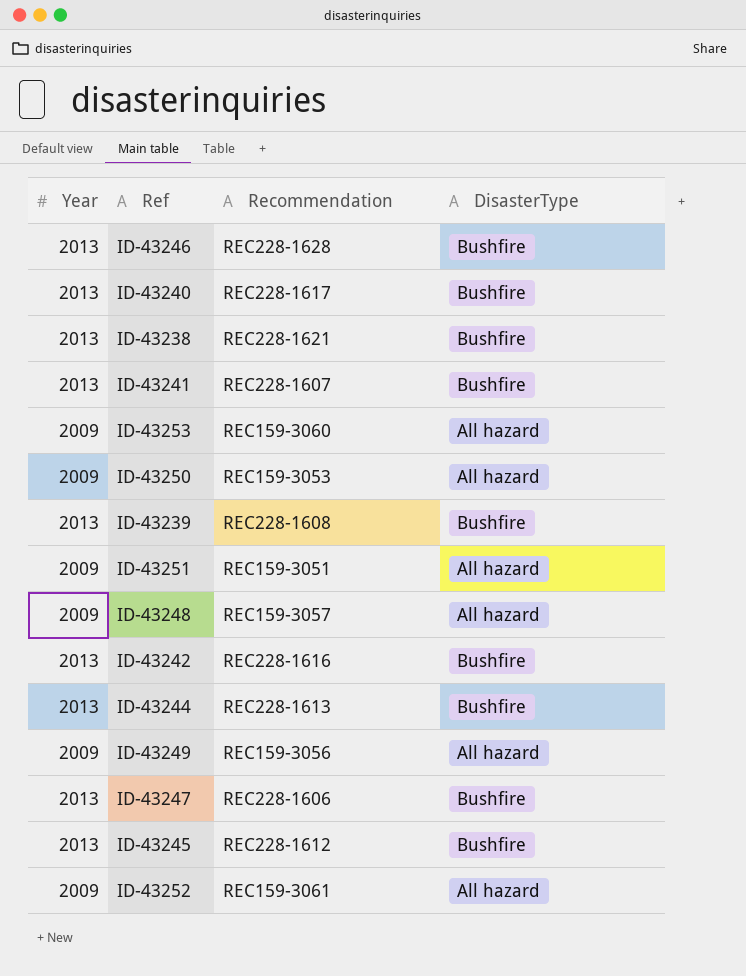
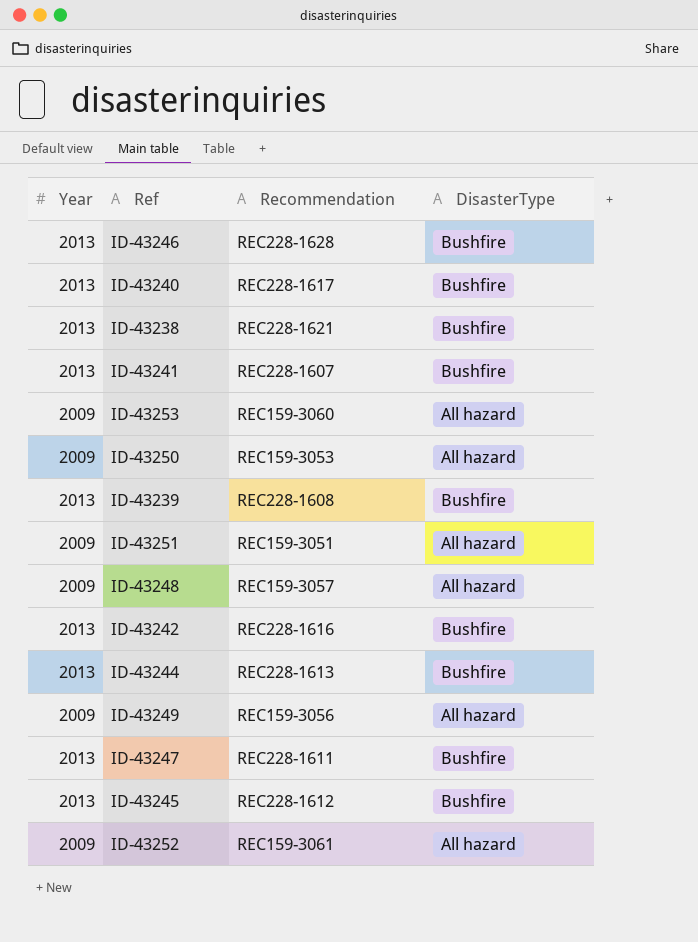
ID-43247 | Recommendation: REC228-1606 -> REC228-1611

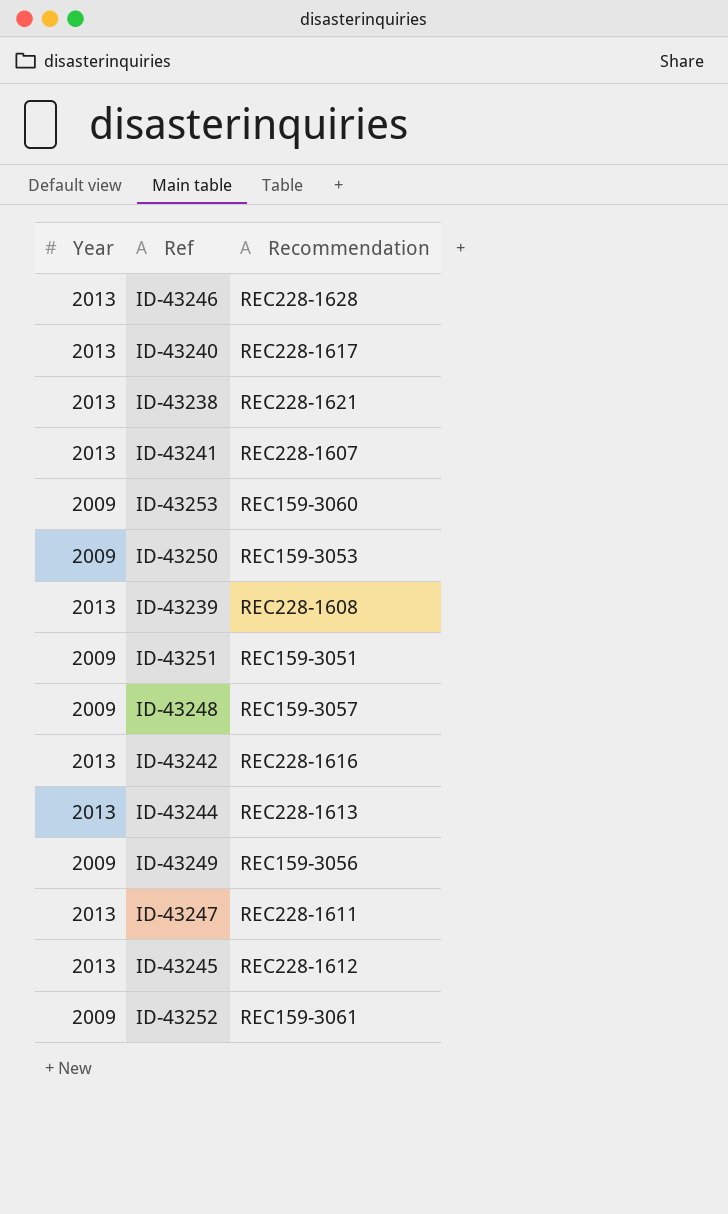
column DisasterType | position: 4 -> none

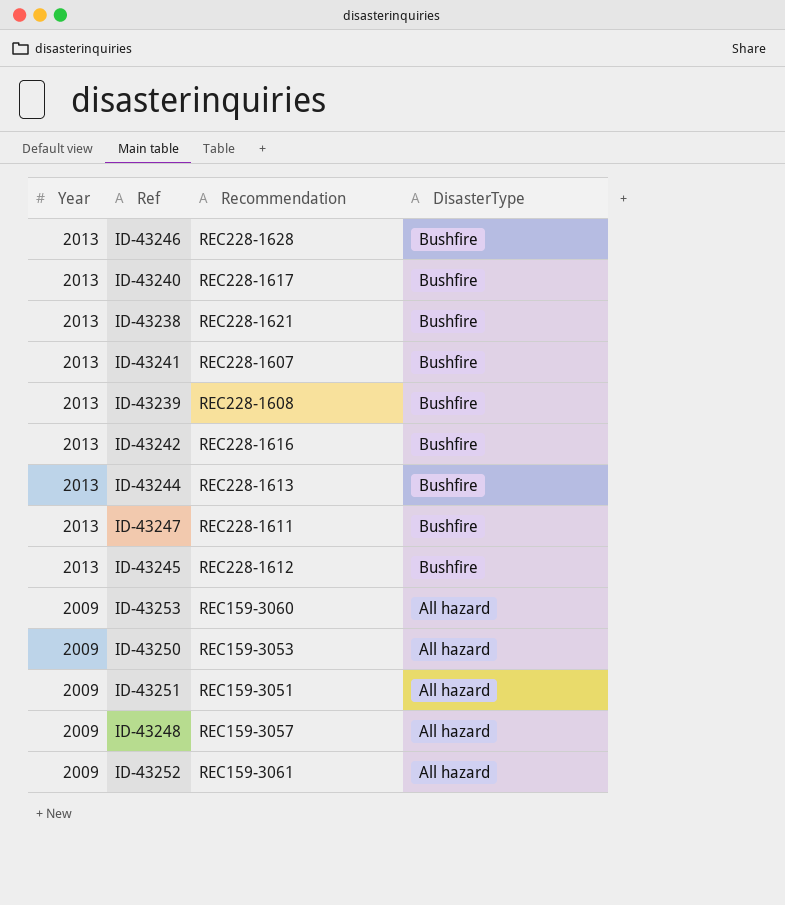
row order: none -> Year descending
column DisasterType | position: none -> 4
row ID-43249: 2009 | REC159-3056 -> none

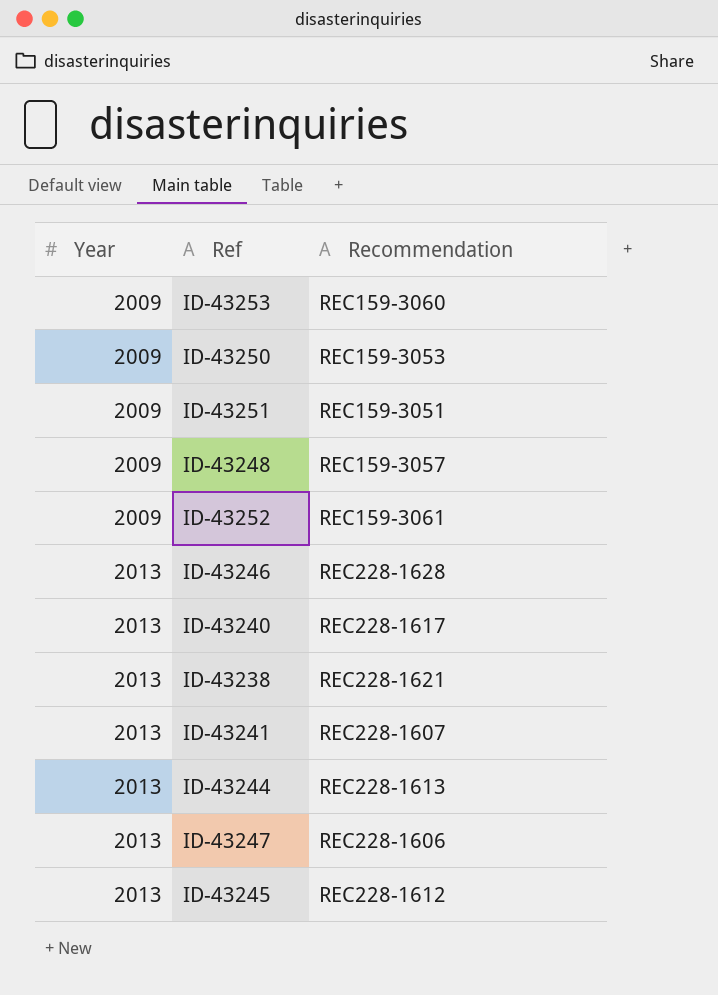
row order: Year descending -> Year ascending
column DisasterType | position: 4 -> none
row ID-43239: 2013 | REC228-1608 | Bushfire -> none
row ID-43242: 2013 | REC228-1616 | Bushfire -> none
ID-43247 | Recommendation: REC228-1611 -> REC228-1606

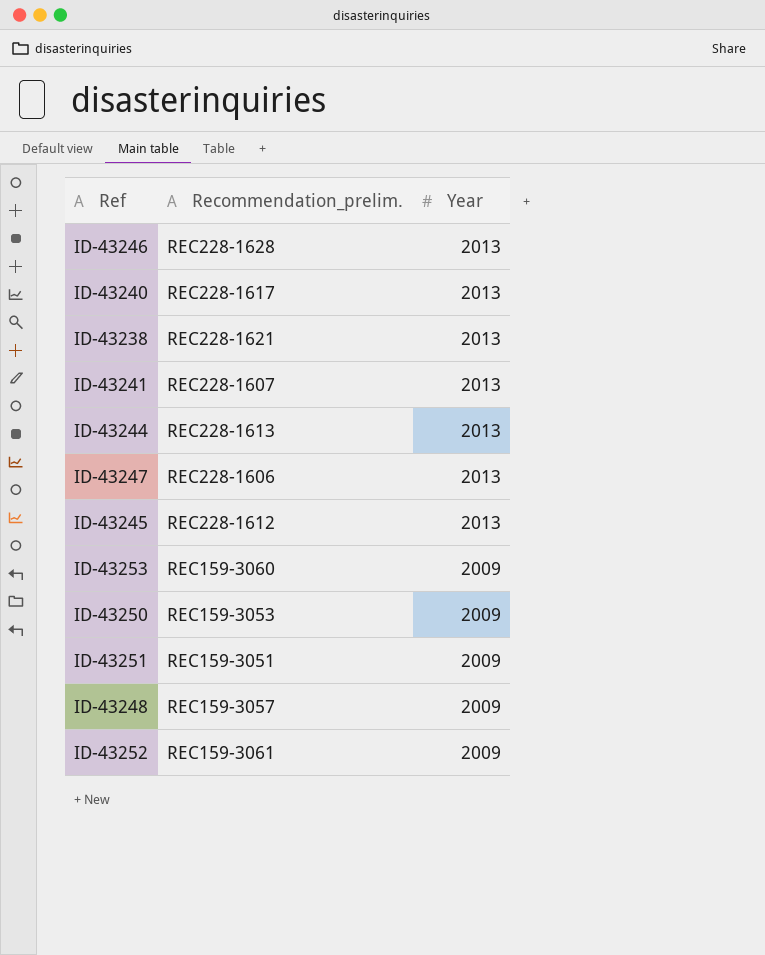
row order: Year ascending -> Year descending
column name: Recommendation -> Recommendation_prelim.
column Year | position: 1 -> 3

